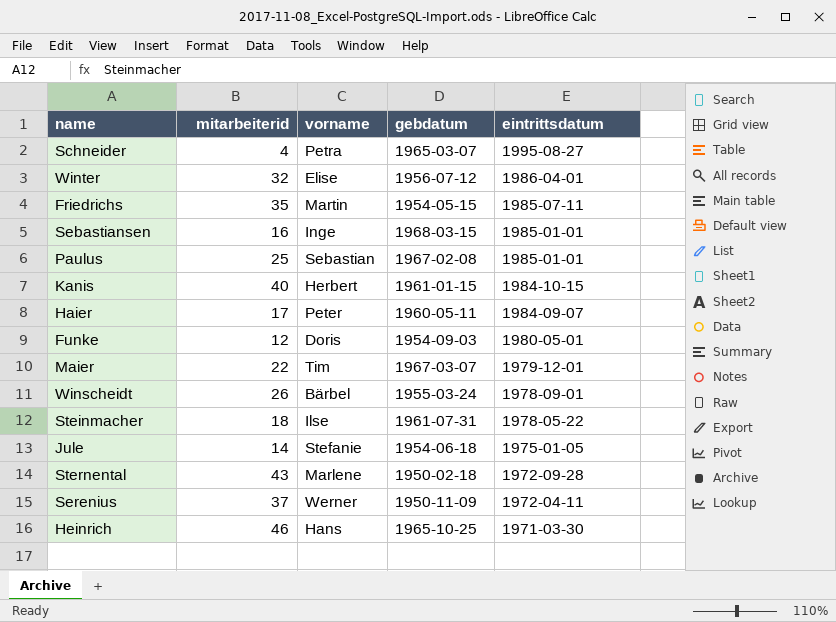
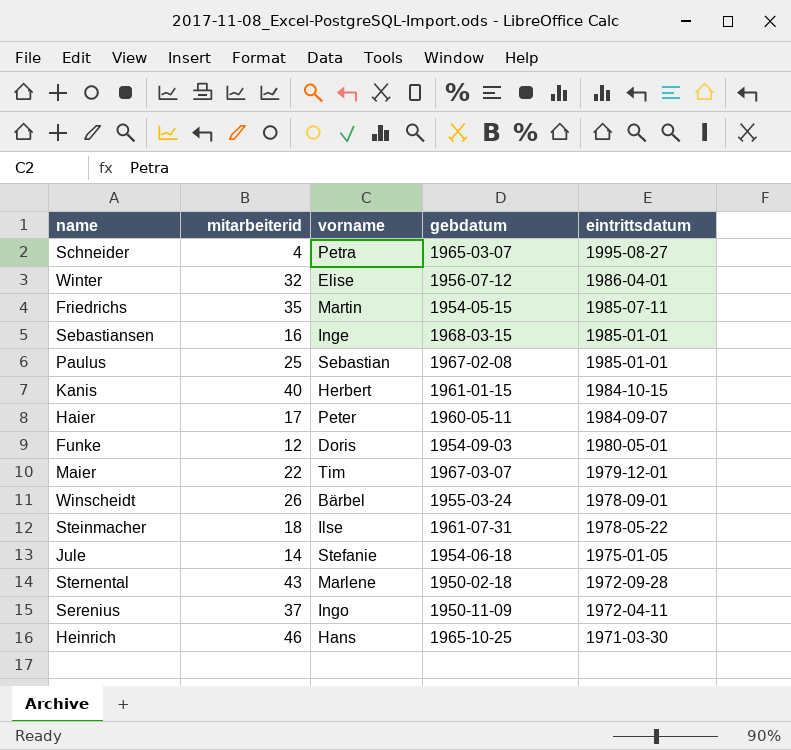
Serenius | vorname: Werner -> Ingo

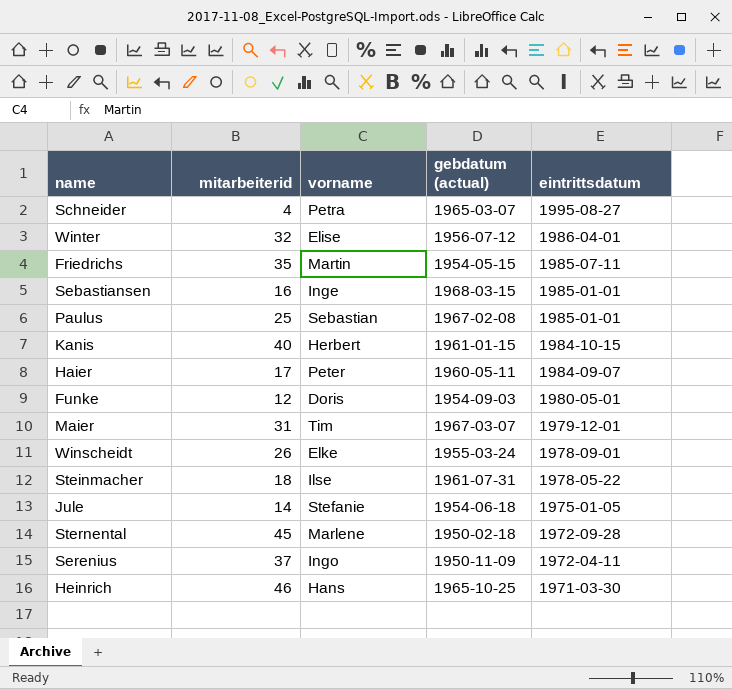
column name: gebdatum -> gebdatum (actual)
Maier | mitarbeiterid: 22 -> 31
Winscheidt | vorname: Bärbel -> Elke
Sternental | mitarbeiterid: 43 -> 45

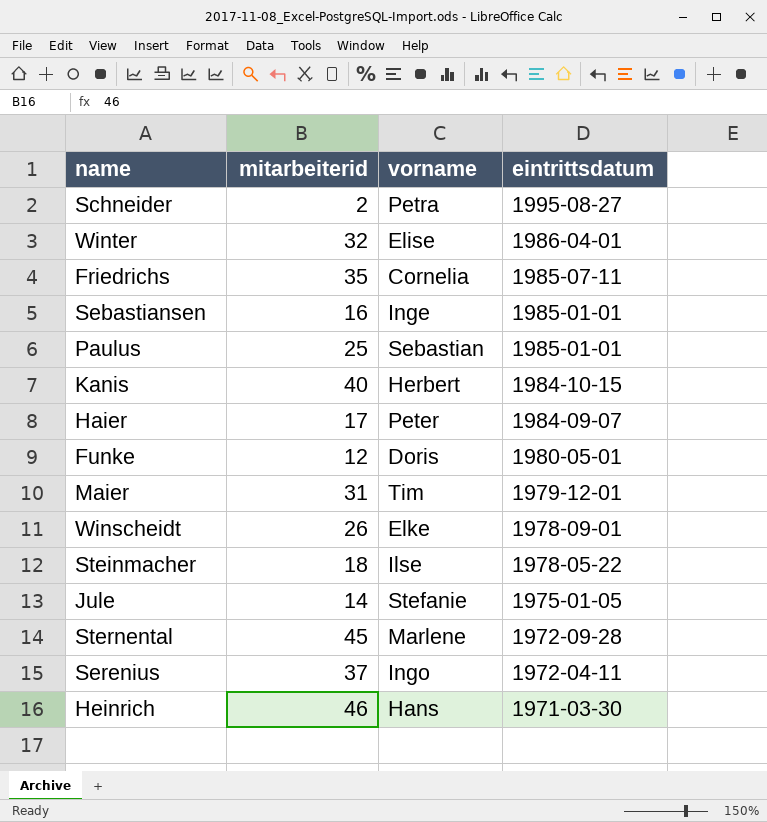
column gebdatum (actual) | position: 4 -> none
Schneider | mitarbeiterid: 4 -> 2
Friedrichs | vorname: Martin -> Cornelia

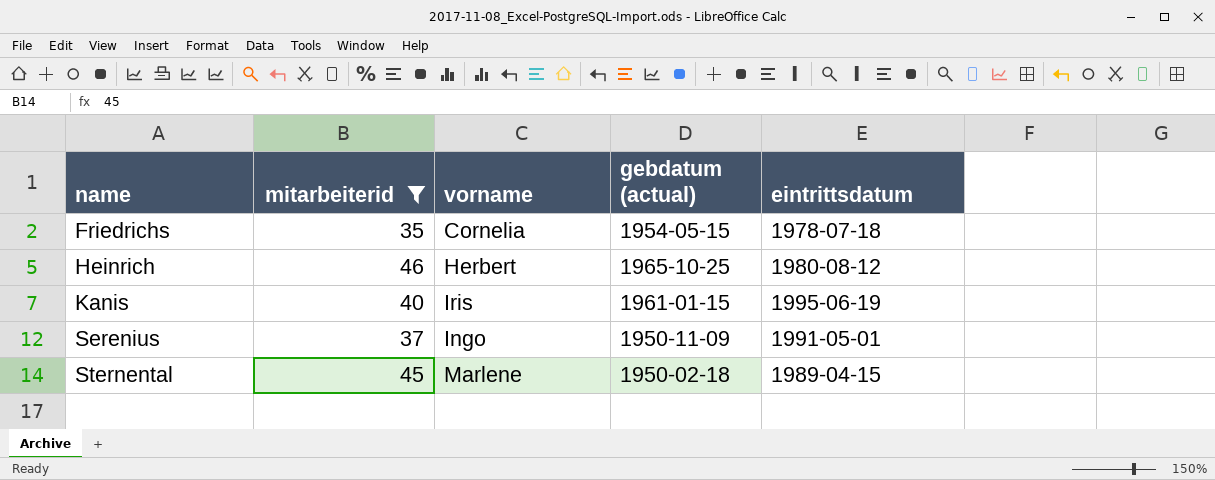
filter: none -> mitarbeiterid >= 35
row order: eintrittsdatum descending -> name ascending
column gebdatum (actual) | position: none -> 4
Friedrichs | eintrittsdatum: 1985-07-11 -> 1978-07-18
Heinrich | vorname: Hans -> Herbert
Heinrich | eintrittsdatum: 1971-03-30 -> 1980-08-12
Kanis | vorname: Herbert -> Iris
Kanis | eintrittsdatum: 1984-10-15 -> 1995-06-19
Serenius | eintrittsdatum: 1972-04-11 -> 1991-05-01
Sternental | eintrittsdatum: 1972-09-28 -> 1989-04-15

